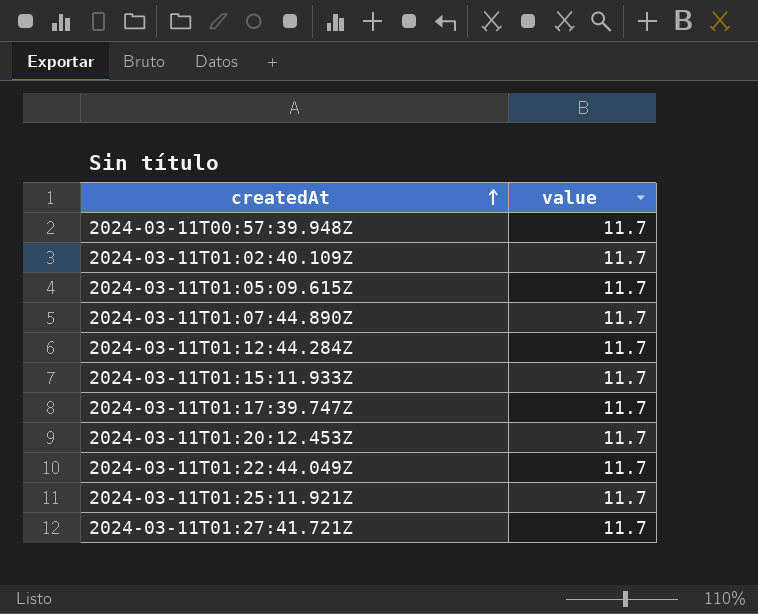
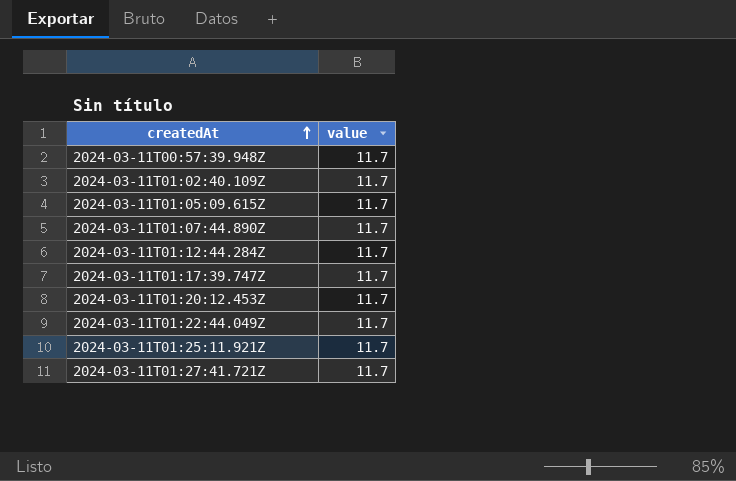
row 2024-03-11T01:15:11.933Z: 11.7 -> none

